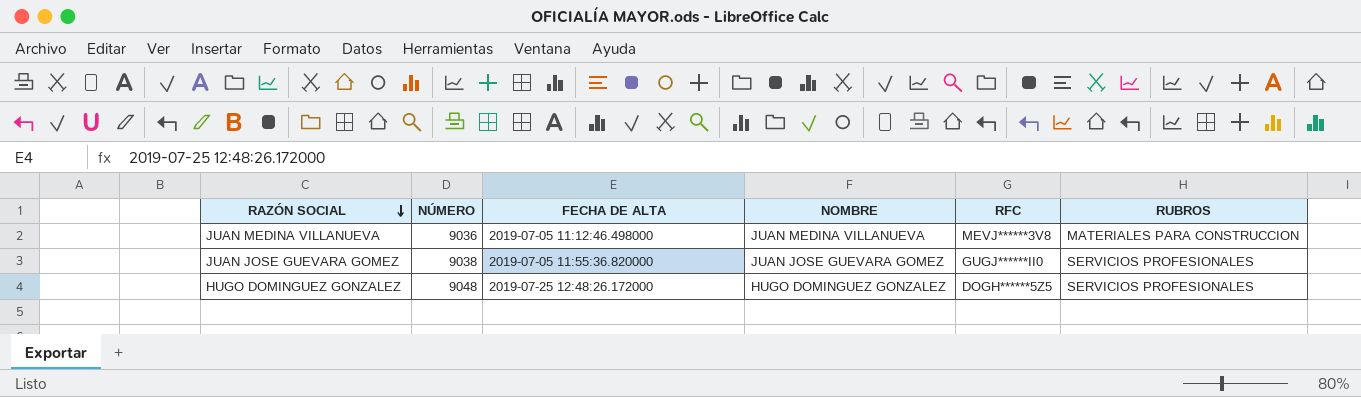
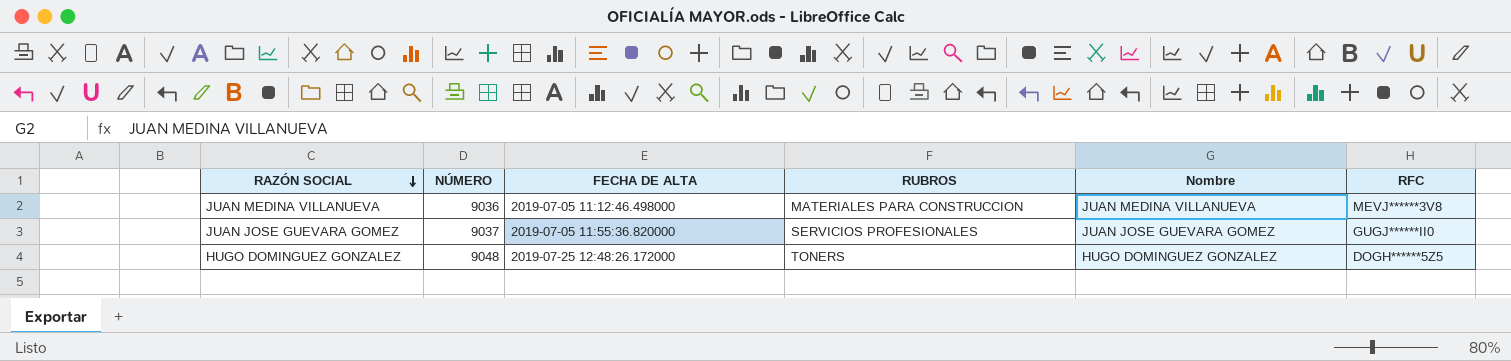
column RUBROS | position: 6 -> 4
column name: NOMBRE -> Nombre
JUAN JOSE GUEVARA GOMEZ | NÚMERO: 9038 -> 9037
HUGO DOMINGUEZ GONZALEZ | RUBROS: SERVICIOS PROFESIONALES -> TONERS

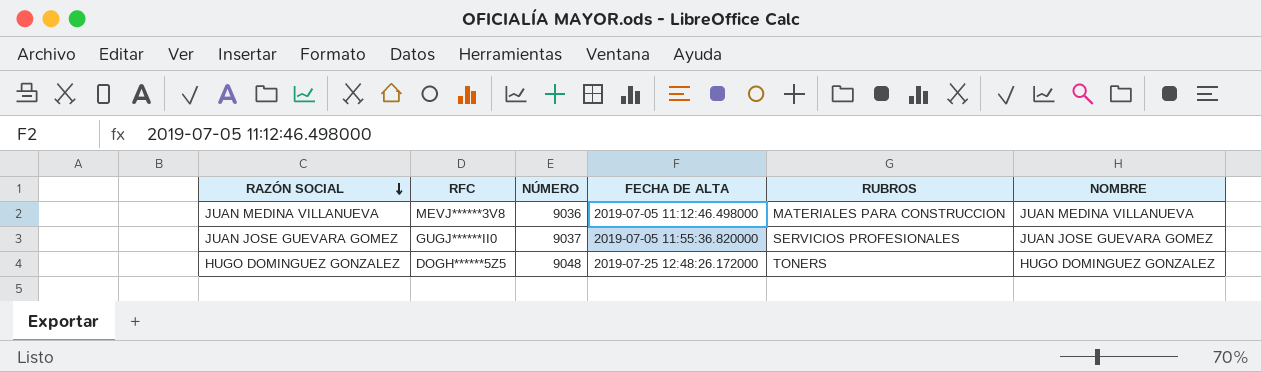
column RFC | position: 6 -> 2
column name: Nombre -> NOMBRE

